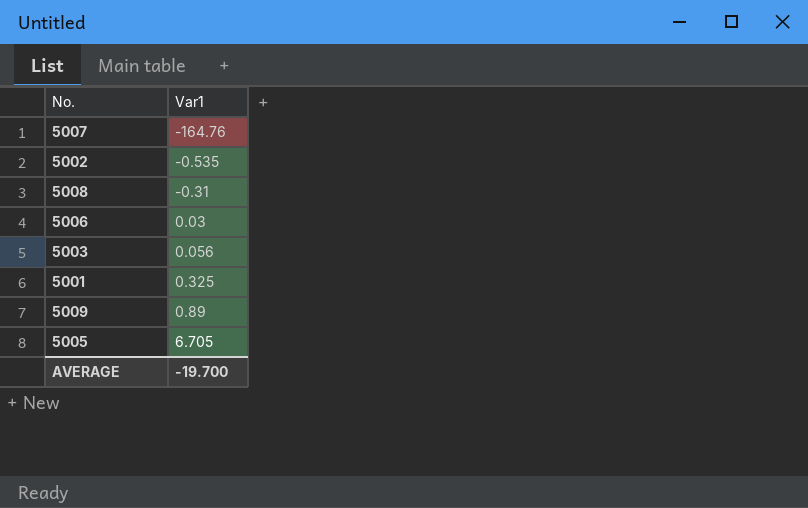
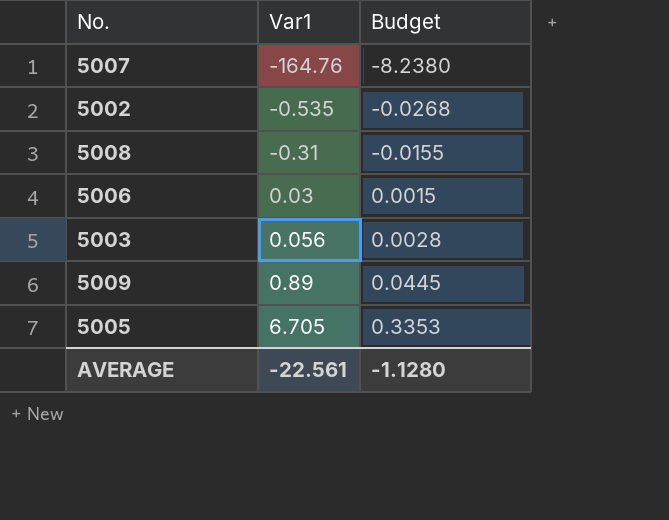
column Budget | formula: none -> [Var1] * 0.05
row 5001: 0.325 -> none
AVERAGE | Var1: -19.700 -> -22.561

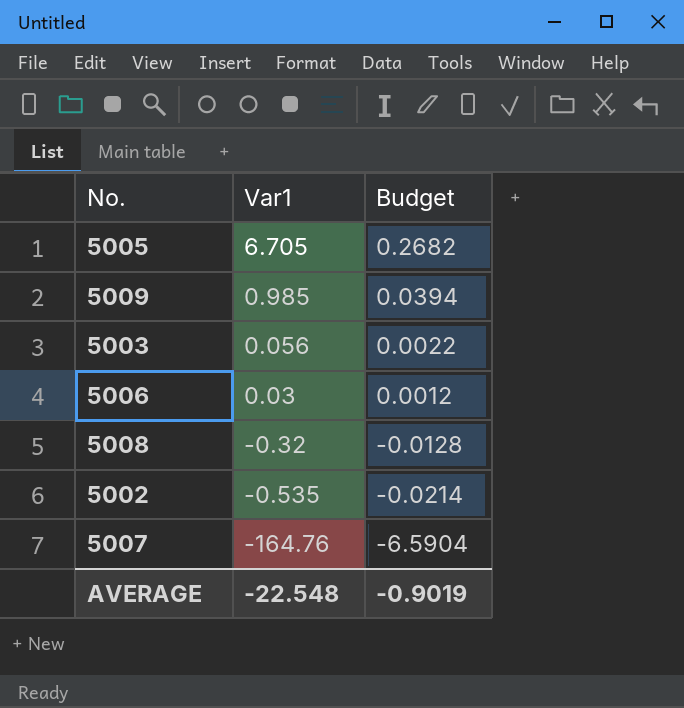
row order: Var1 ascending -> Var1 descending
column Budget | formula: [Var1] * 0.05 -> [Var1] * 0.04
5009 | Var1: 0.89 -> 0.985
5008 | Var1: -0.31 -> -0.32
AVERAGE | Var1: -22.561 -> -22.548
AVERAGE | Budget: -1.1280 -> -0.9019

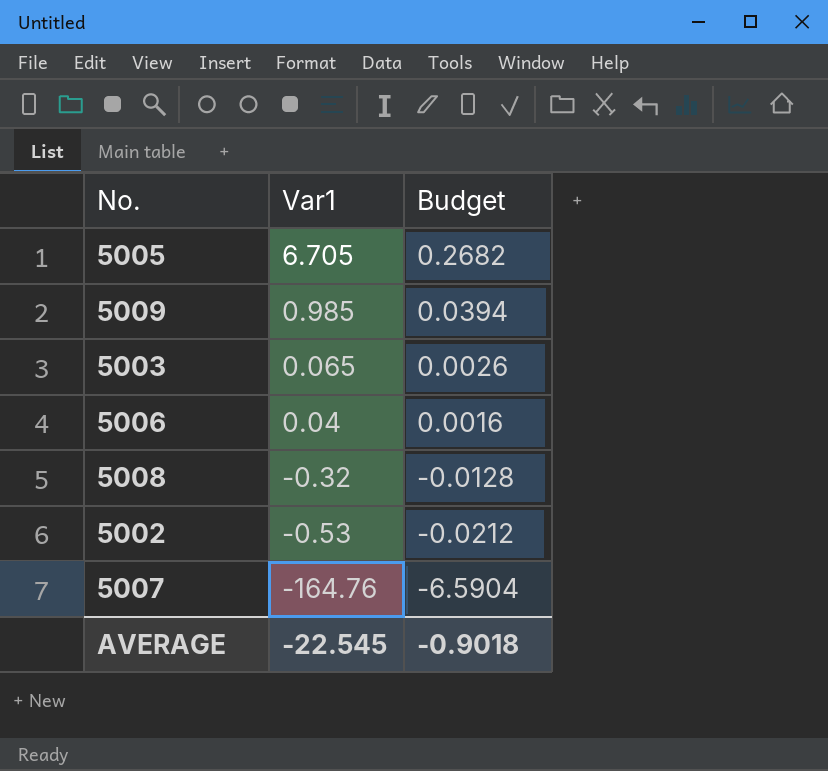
5003 | Var1: 0.056 -> 0.065
5003 | Budget: 0.0022 -> 0.0026
5006 | Var1: 0.03 -> 0.04
5006 | Budget: 0.0012 -> 0.0016
5002 | Var1: -0.535 -> -0.53
5002 | Budget: -0.0214 -> -0.0212
AVERAGE | Var1: -22.548 -> -22.545
AVERAGE | Budget: -0.9019 -> -0.9018

